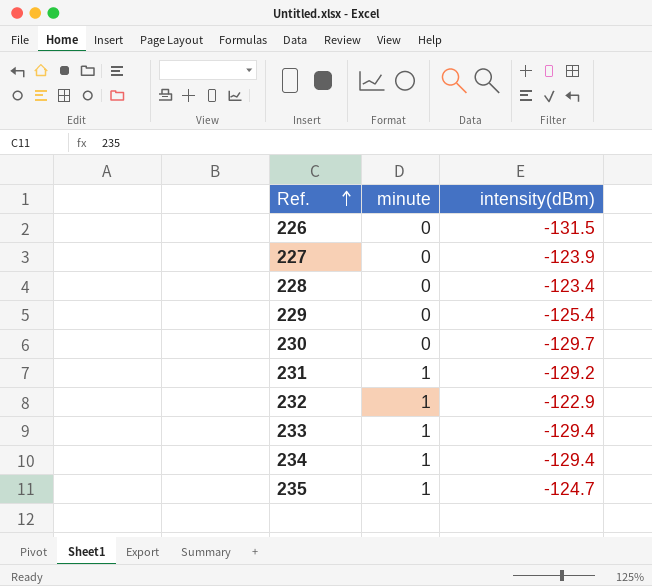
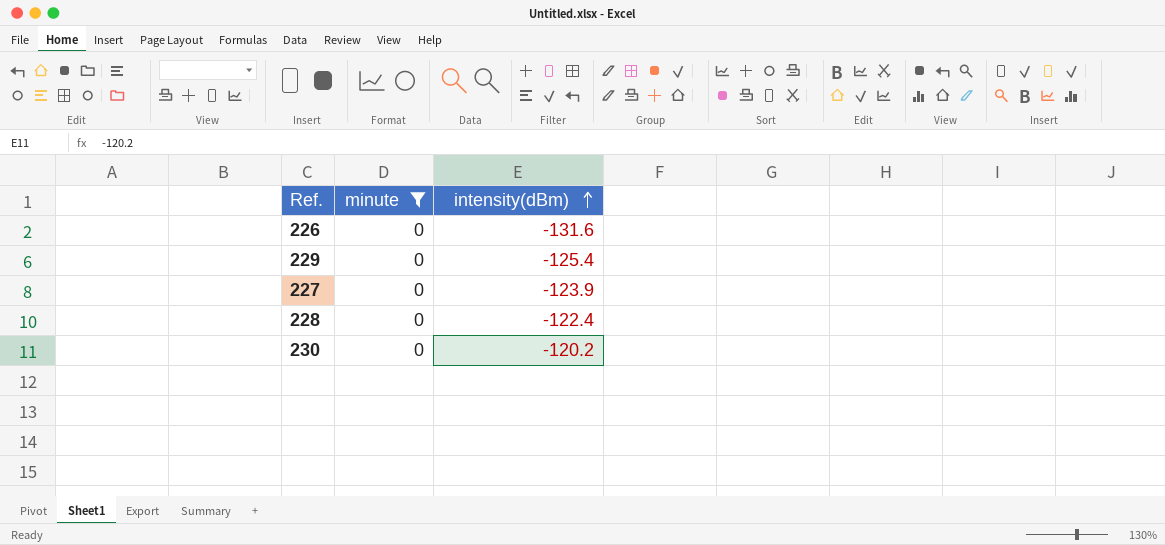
filter: none -> minute = 0
row order: Ref. ascending -> intensity(dBm) ascending
226 | intensity(dBm): -131.5 -> -131.6
228 | intensity(dBm): -123.4 -> -122.4
230 | intensity(dBm): -129.7 -> -120.2

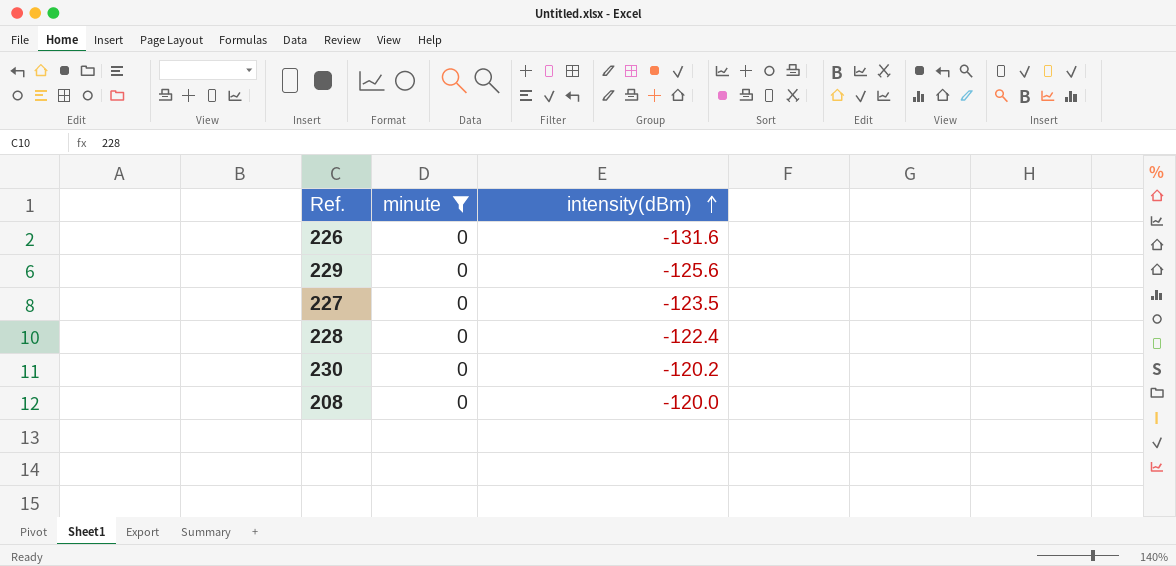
229 | intensity(dBm): -125.4 -> -125.6
227 | intensity(dBm): -123.9 -> -123.5
row 208: none -> 0 | -120.0

